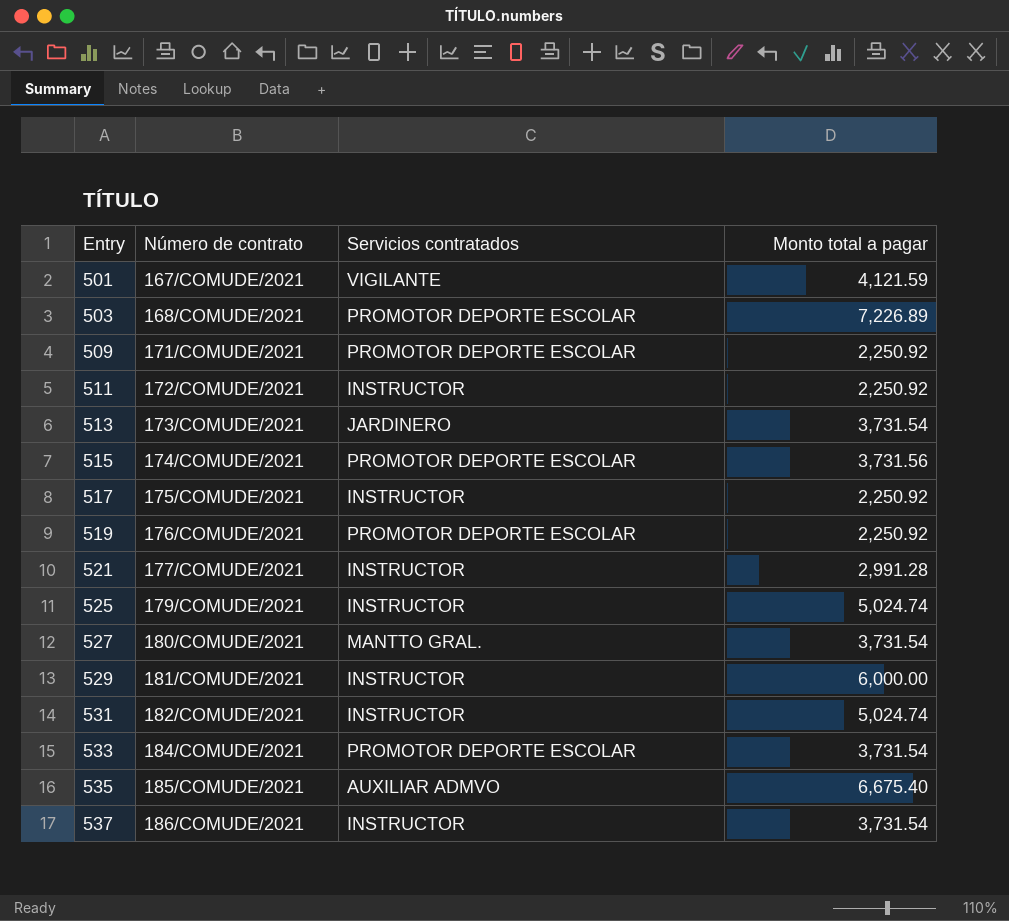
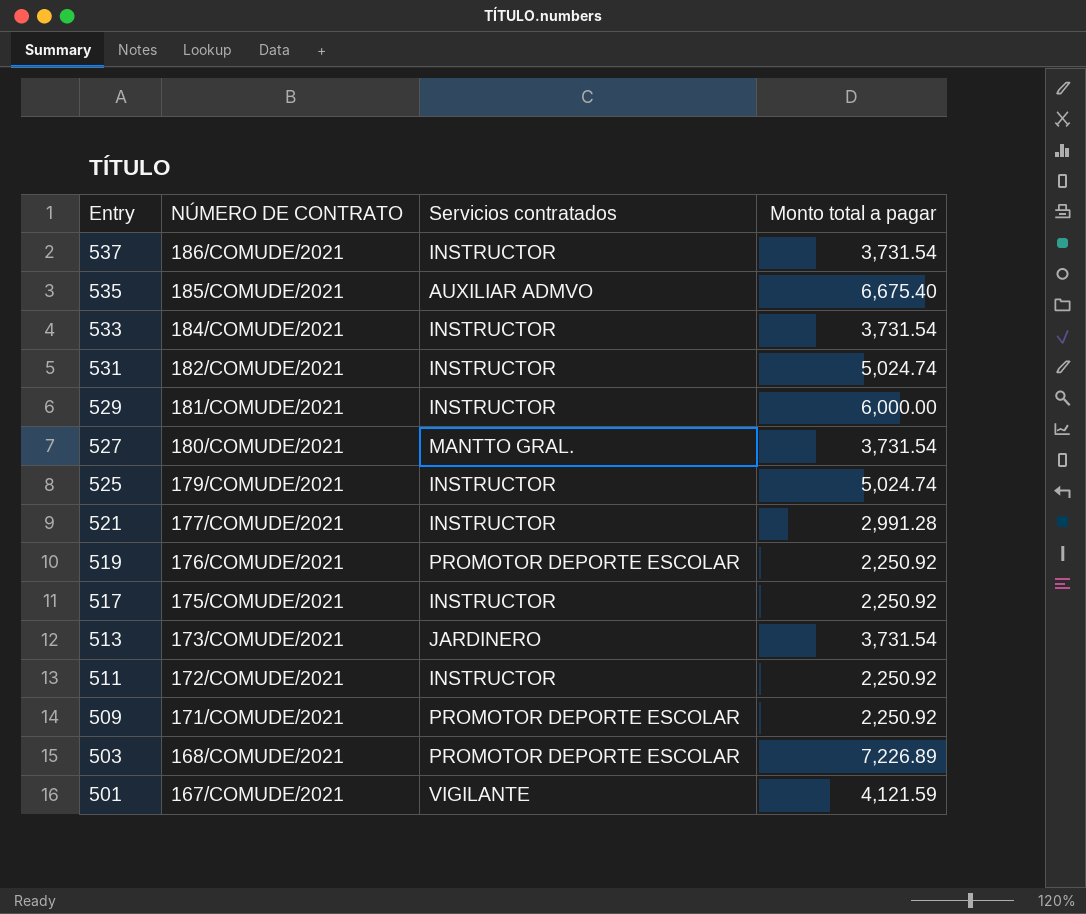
row order: Entry ascending -> Entry descending
column name: Número de contrato -> NÚMERO DE CONTRATO
row 515: 174/COMUDE/2021 | PROMOTOR DEPORTE ESCOLAR | 3,731.56 -> none
533 | Servicios contratados: PROMOTOR DEPORTE ESCOLAR -> INSTRUCTOR

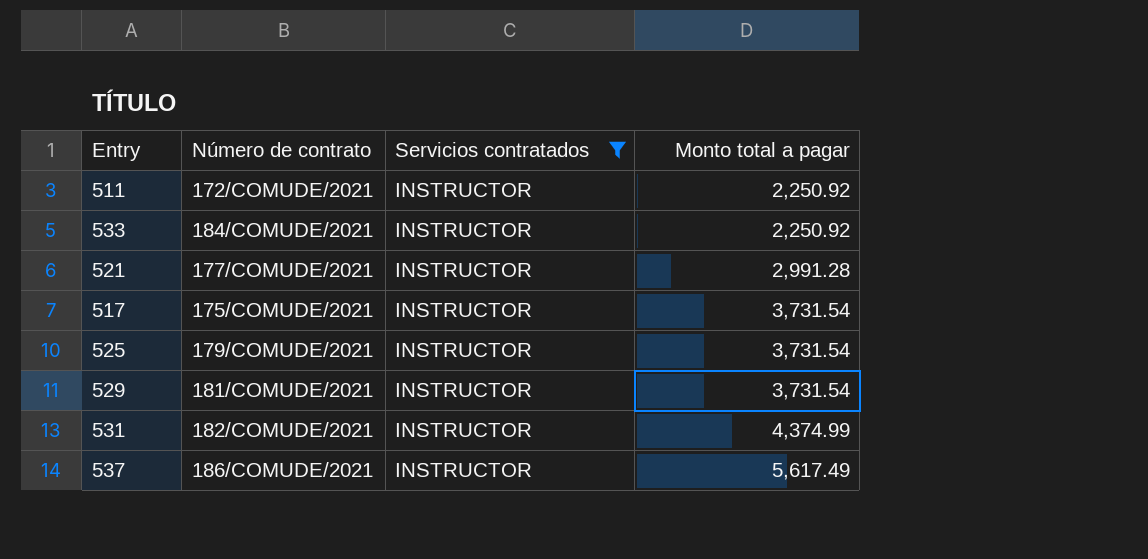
filter: none -> Servicios contratados = INSTRUCTOR
row order: Entry descending -> Monto total a pagar ascending
column name: NÚMERO DE CONTRATO -> Número de contrato
533 | Monto total a pagar: 3,731.54 -> 2,250.92
517 | Monto total a pagar: 2,250.92 -> 3,731.54
525 | Monto total a pagar: 5,024.74 -> 3,731.54
529 | Monto total a pagar: 6,000.00 -> 3,731.54
531 | Monto total a pagar: 5,024.74 -> 4,374.99
537 | Monto total a pagar: 3,731.54 -> 5,617.49

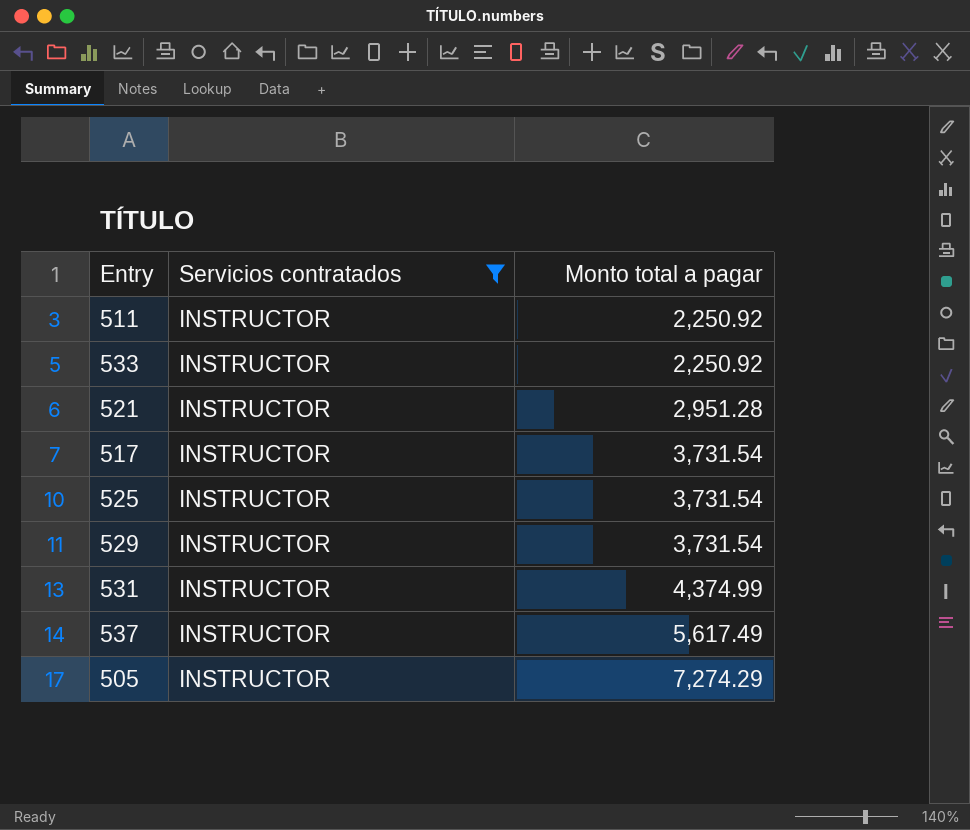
column Número de contrato | position: 2 -> none
521 | Monto total a pagar: 2,991.28 -> 2,951.28
row 505: none -> INSTRUCTOR | 7,274.29

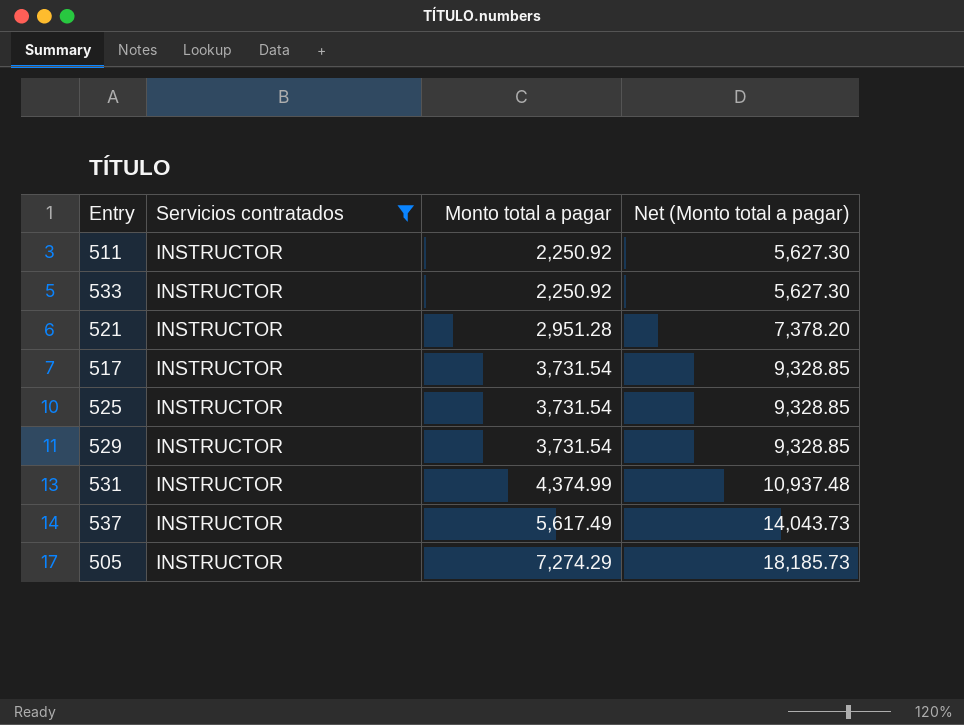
column Net (Monto total a pagar) | formula: none -> [Monto total a pagar] * 2.5

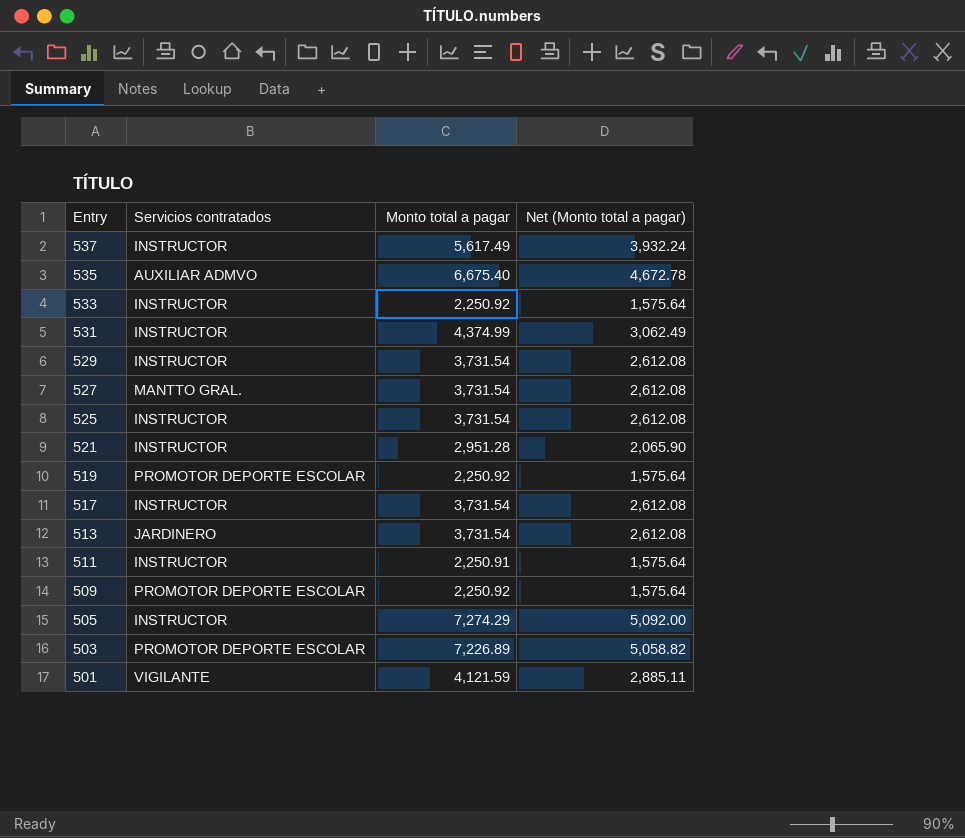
filter: Servicios contratados = INSTRUCTOR -> none
row order: Monto total a pagar ascending -> Entry descending
column Net (Monto total a pagar) | formula: [Monto total a pagar] * 2.5 -> [Monto total a pagar] * 0.7
511 | Monto total a pagar: 2,250.92 -> 2,250.91

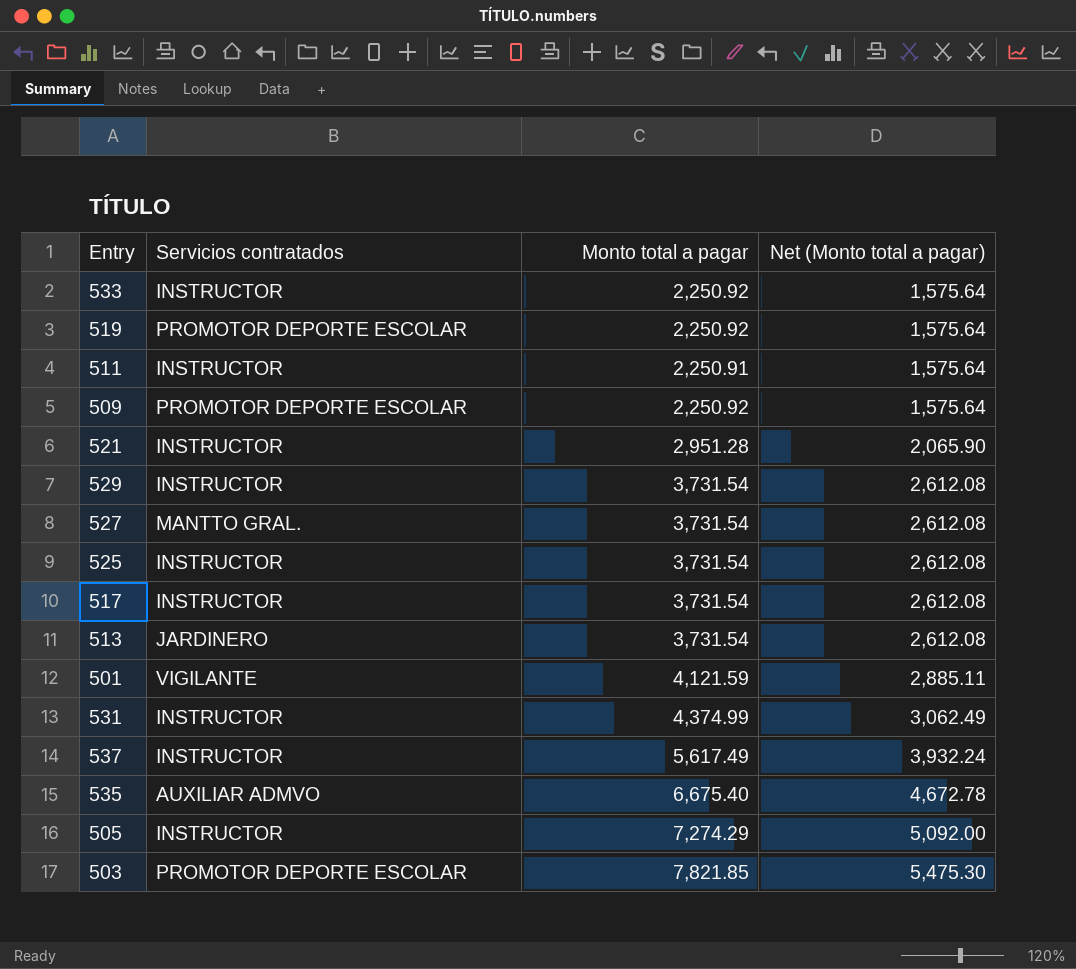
row order: Entry descending -> Net (Monto total a pagar) ascending
503 | Monto total a pagar: 7,226.89 -> 7,821.85
503 | Net (Monto total a pagar): 5,058.82 -> 5,475.30

